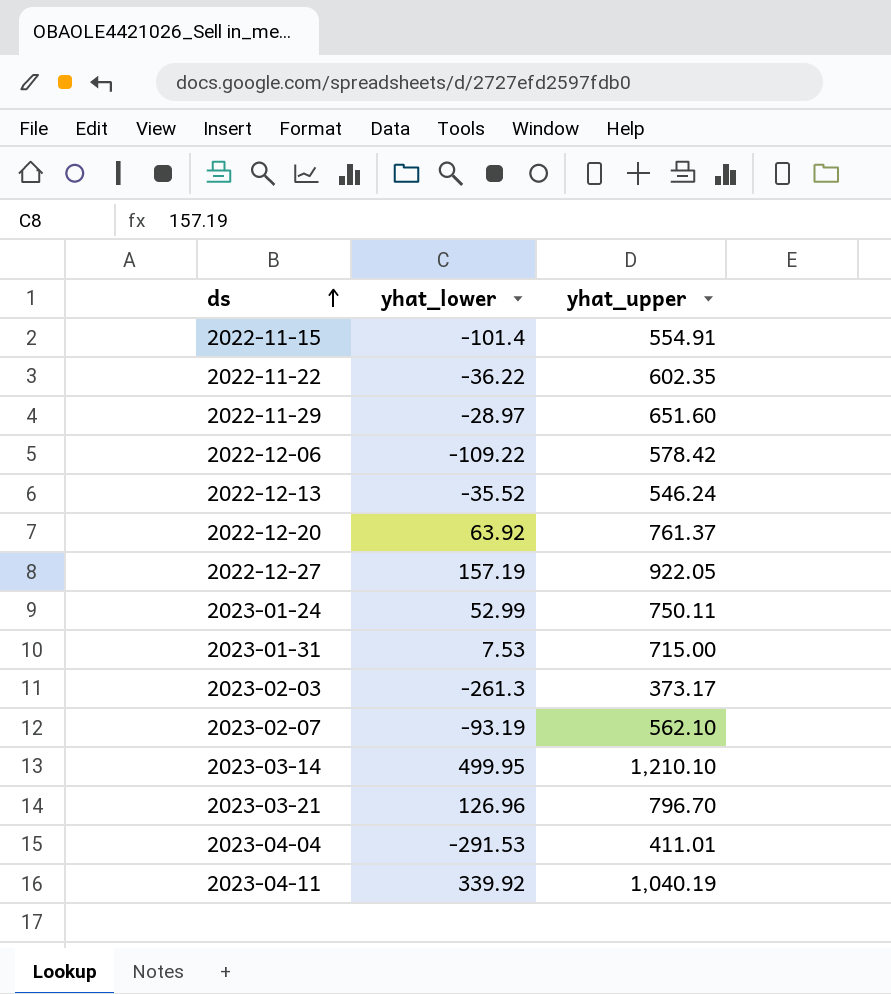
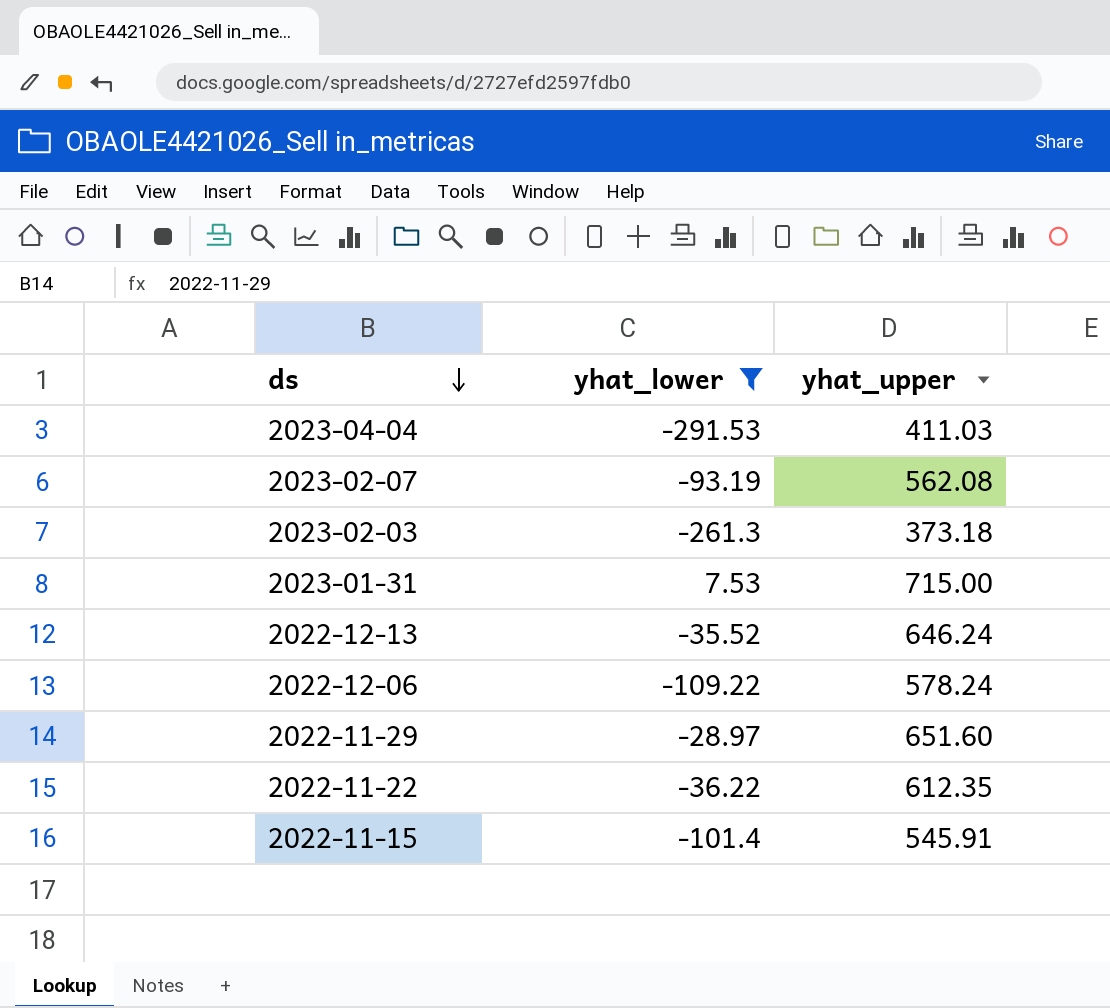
filter: none -> yhat_lower <= 7.53
row order: ds ascending -> ds descending
2023-04-04 | yhat_upper: 411.01 -> 411.03
2023-02-07 | yhat_upper: 562.10 -> 562.08
2023-02-03 | yhat_upper: 373.17 -> 373.18
2022-12-13 | yhat_upper: 546.24 -> 646.24
2022-12-06 | yhat_upper: 578.42 -> 578.24
2022-11-22 | yhat_upper: 602.35 -> 612.35
2022-11-15 | yhat_upper: 554.91 -> 545.91

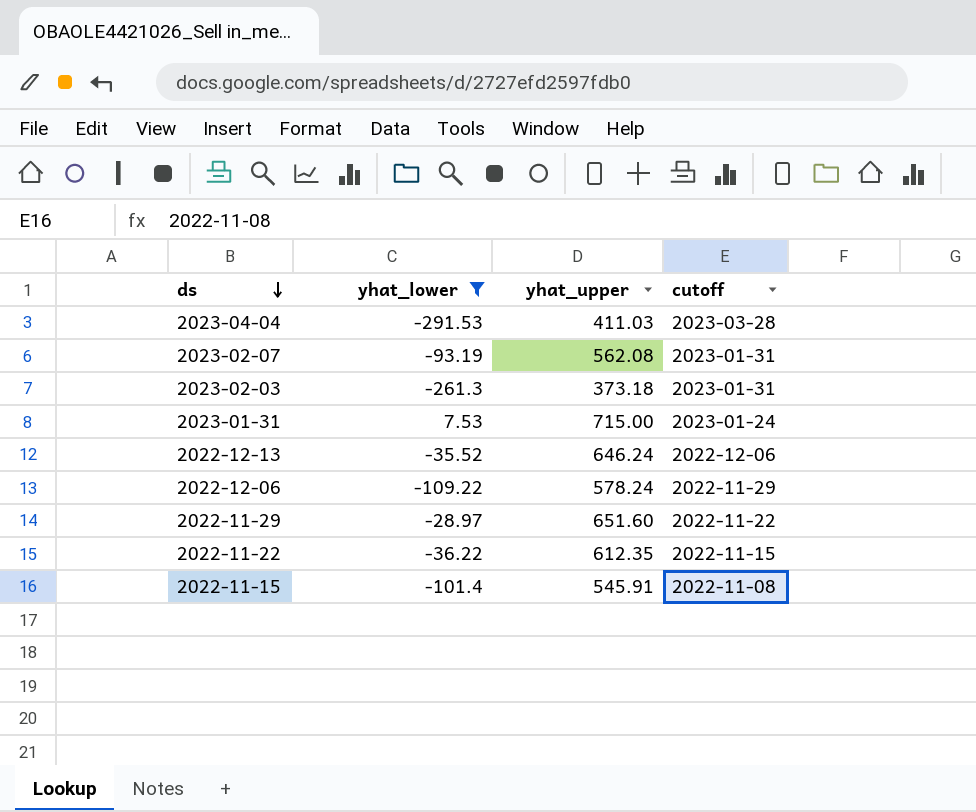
column cutoff | position: none -> 4

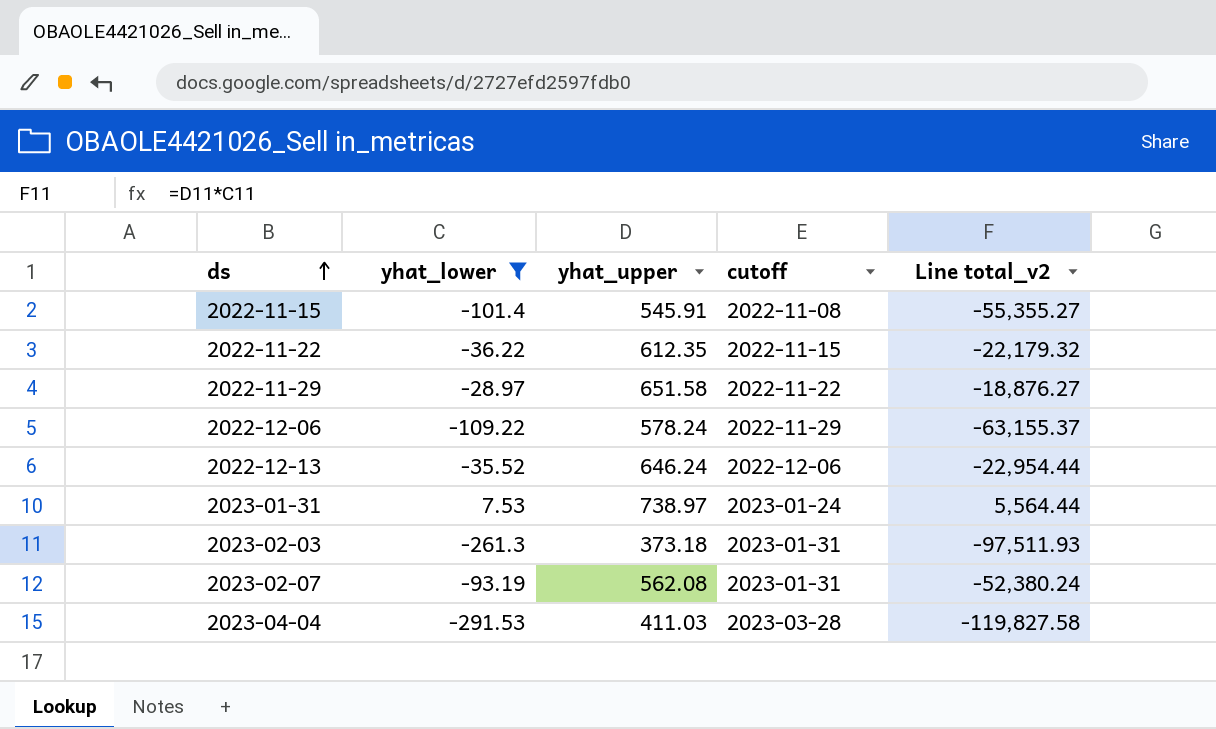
row order: ds descending -> ds ascending
column Line total_v2 | formula: none -> [yhat_lower] * [yhat_upper]
2022-11-29 | yhat_upper: 651.60 -> 651.58
2023-01-31 | yhat_upper: 715.00 -> 738.97

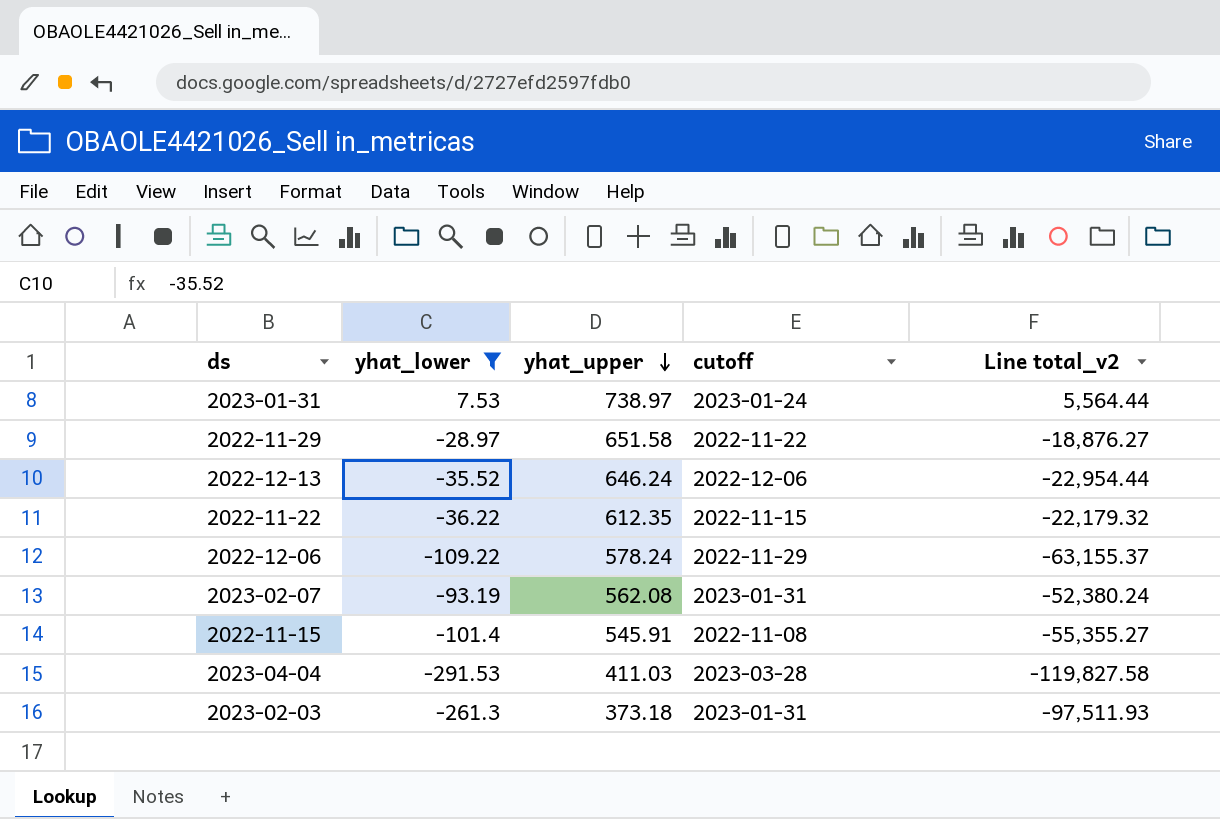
row order: ds ascending -> yhat_upper descending

